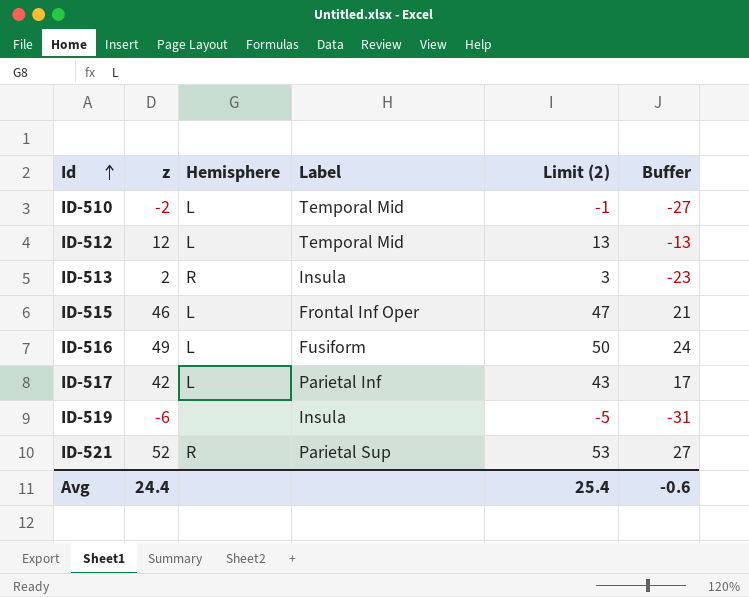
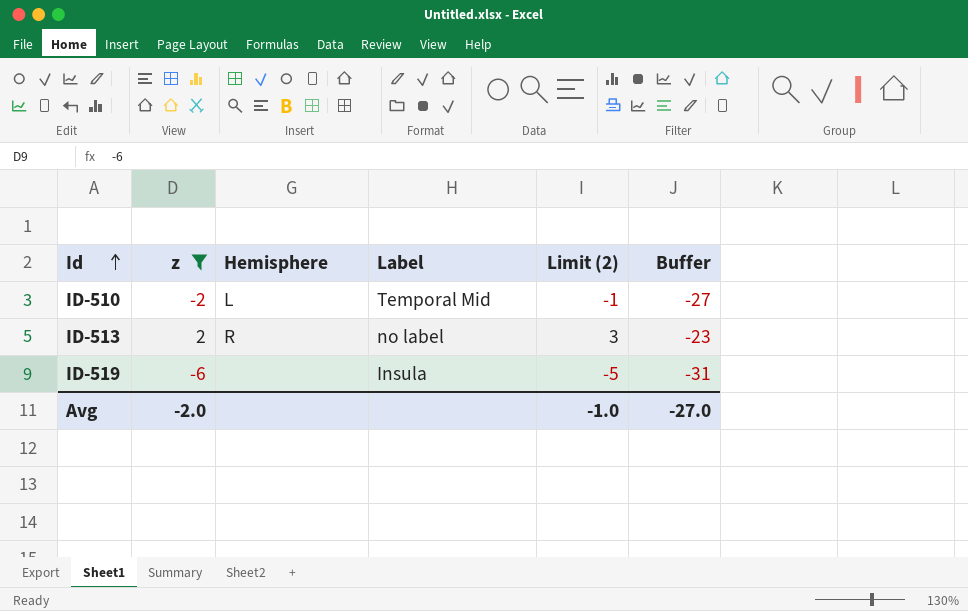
filter: none -> z <= 2
ID-513 | Label: Insula -> no label
Avg | z: 24.4 -> -2.0
Avg | Limit (2): 25.4 -> -1.0
Avg | Buffer: -0.6 -> -27.0

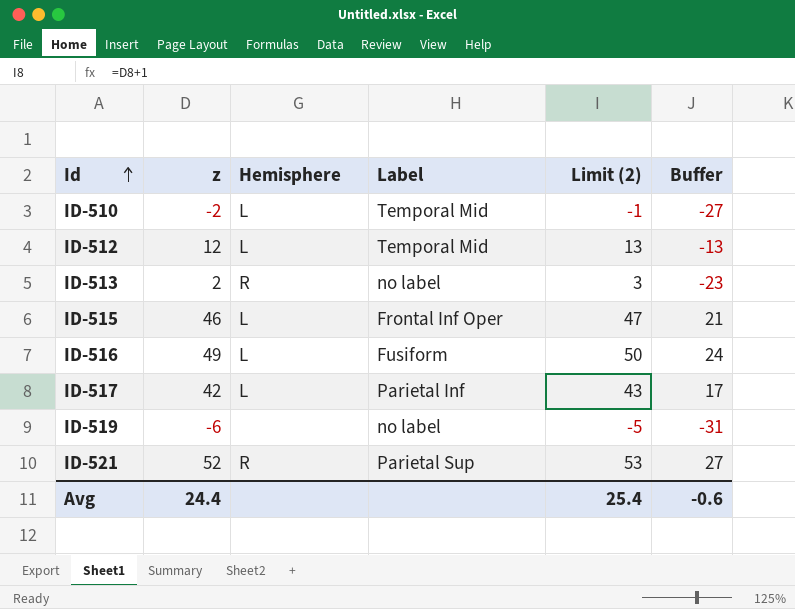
filter: z <= 2 -> none
ID-519 | Label: Insula -> no label
Avg | z: -2.0 -> 24.4
Avg | Limit (2): -1.0 -> 25.4
Avg | Buffer: -27.0 -> -0.6

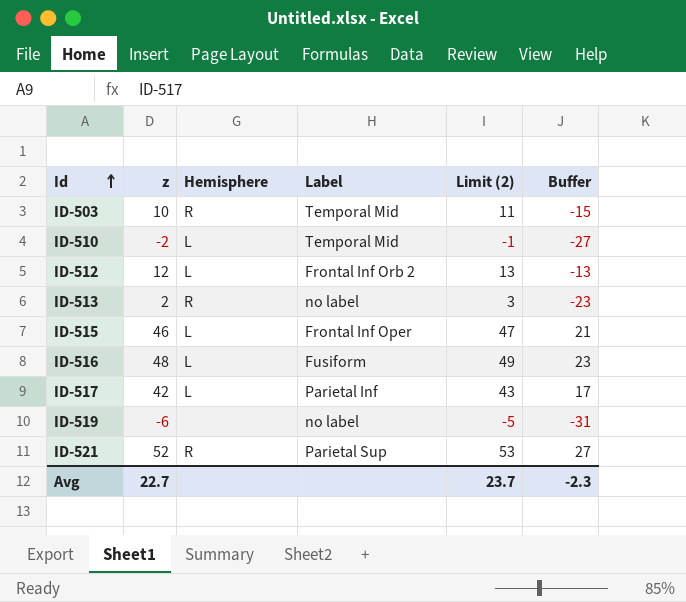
row ID-503: none -> 10 | R | Temporal Mid | 11 | -15
ID-512 | Label: Temporal Mid -> Frontal Inf Orb 2
ID-516 | z: 49 -> 48
ID-516 | Limit (2): 50 -> 49
ID-516 | Buffer: 24 -> 23
Avg | z: 24.4 -> 22.7
Avg | Limit (2): 25.4 -> 23.7
Avg | Buffer: -0.6 -> -2.3

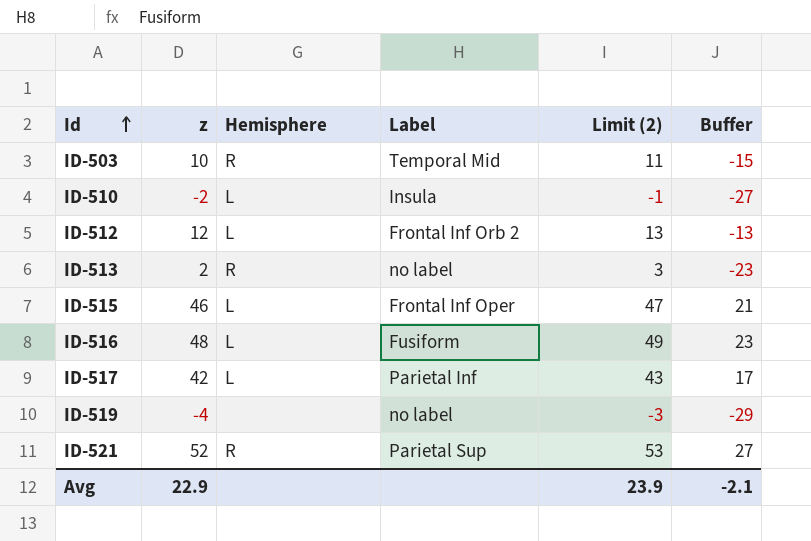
ID-510 | Label: Temporal Mid -> Insula
ID-519 | z: -6 -> -4
ID-519 | Limit (2): -5 -> -3
ID-519 | Buffer: -31 -> -29
Avg | z: 22.7 -> 22.9
Avg | Limit (2): 23.7 -> 23.9
Avg | Buffer: -2.3 -> -2.1

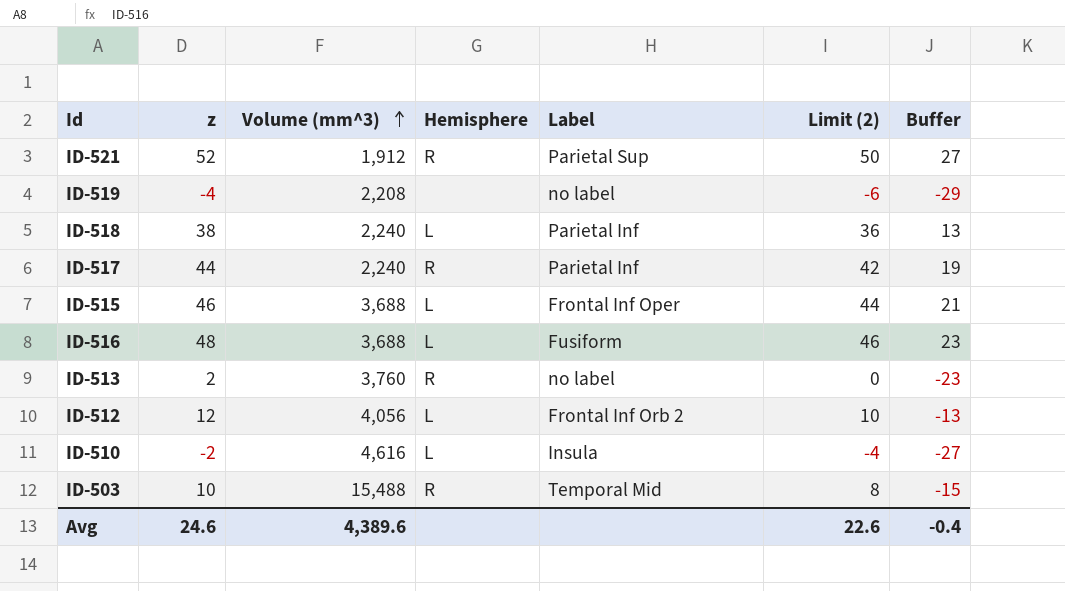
row order: Id ascending -> Volume (mm^3) ascending
column Volume (mm^3) | position: none -> 3
column Limit (2) | formula: [z] + 1 -> [z] - 2
row ID-518: none -> 38 | 2,240 | L | Parietal Inf | 36 | 13
ID-517 | z: 42 -> 44
ID-517 | Hemisphere: L -> R
ID-517 | Buffer: 17 -> 19
Avg | z: 22.9 -> 24.6
Avg | Limit (2): 23.9 -> 22.6
Avg | Buffer: -2.1 -> -0.4

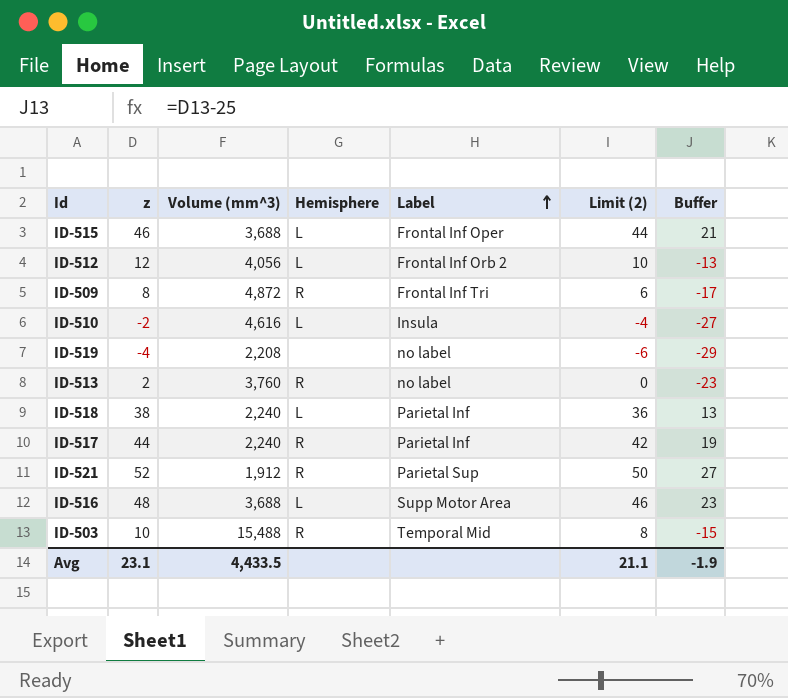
row order: Volume (mm^3) ascending -> Label ascending
row ID-509: none -> 8 | 4,872 | R | Frontal Inf Tri | 6 | -17
ID-516 | Label: Fusiform -> Supp Motor Area
Avg | z: 24.6 -> 23.1
Avg | Volume (mm^3): 4,389.6 -> 4,433.5
Avg | Limit (2): 22.6 -> 21.1
Avg | Buffer: -0.4 -> -1.9

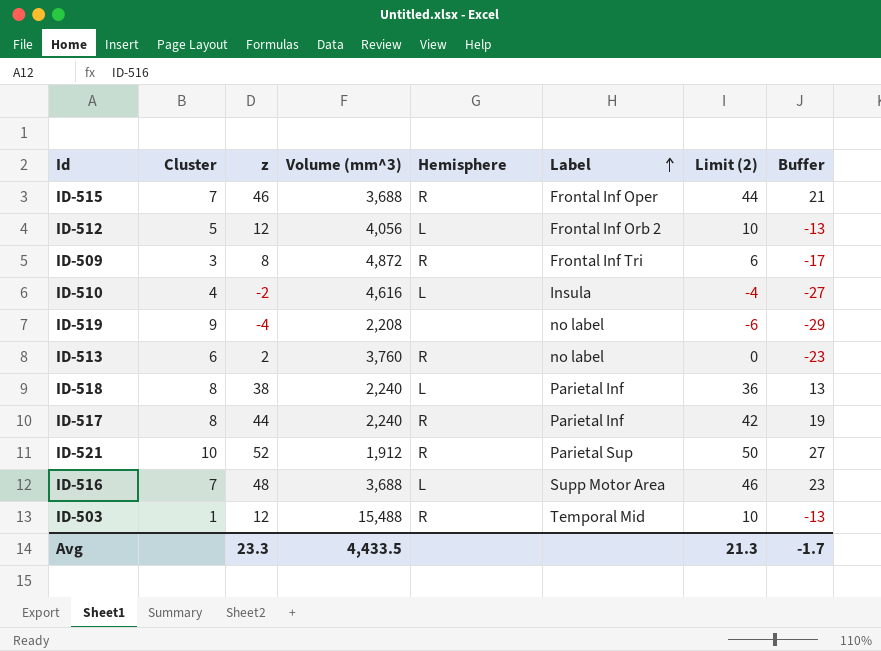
column Cluster | position: none -> 2
ID-515 | Hemisphere: L -> R
ID-503 | z: 10 -> 12
ID-503 | Limit (2): 8 -> 10
ID-503 | Buffer: -15 -> -13
Avg | z: 23.1 -> 23.3
Avg | Limit (2): 21.1 -> 21.3
Avg | Buffer: -1.9 -> -1.7

